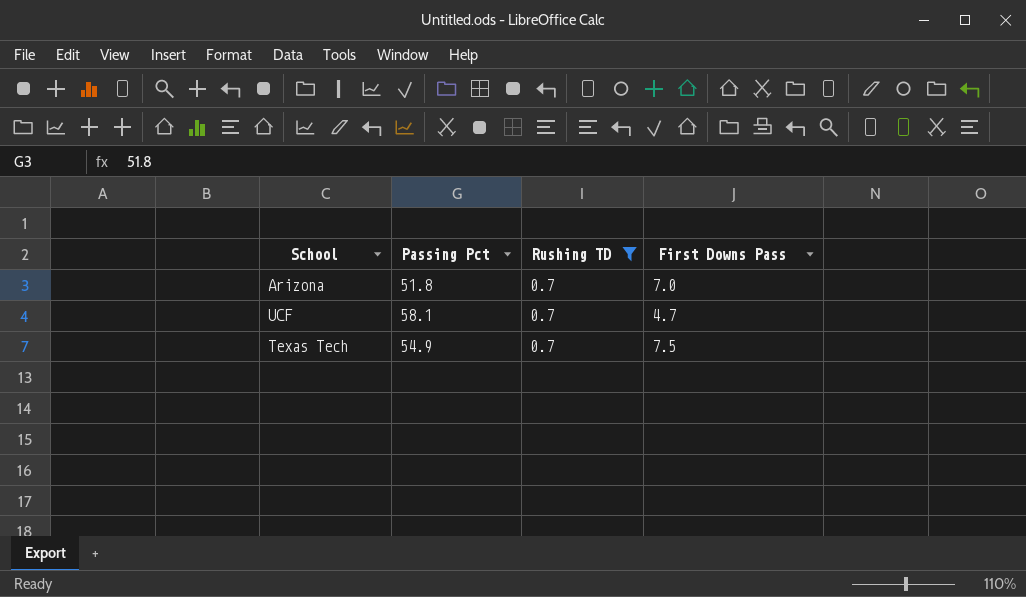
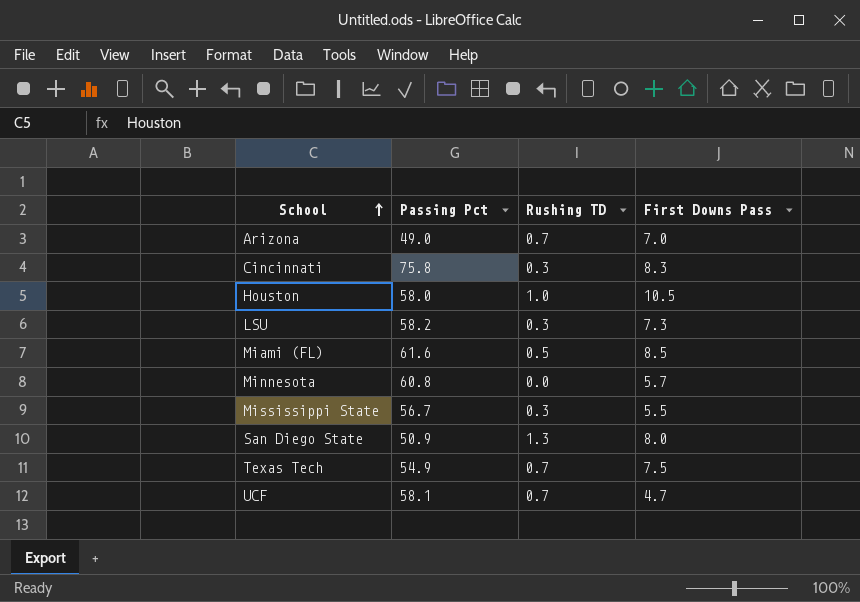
filter: Rushing TD = 0.7 -> none
row order: none -> School ascending
Arizona | Passing Pct: 51.8 -> 49.0

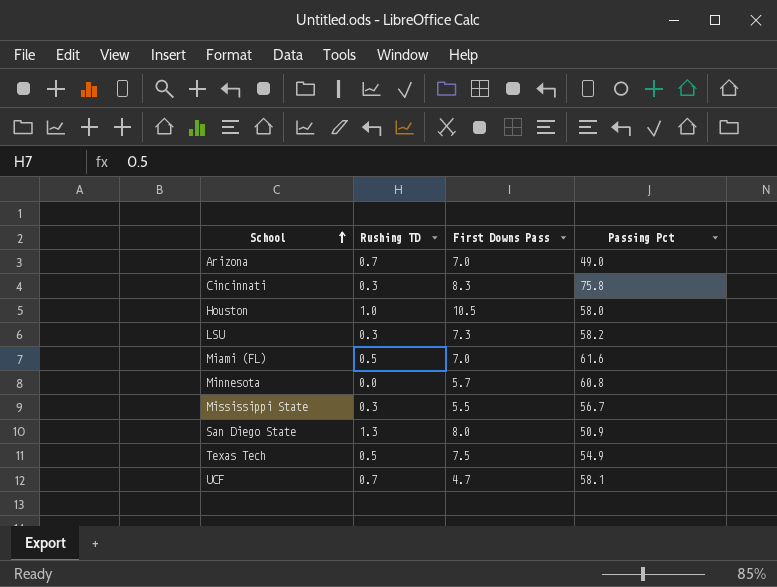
column Passing Pct | position: 2 -> 4
Miami (FL) | First Downs Pass: 8.5 -> 7.0
Texas Tech | Rushing TD: 0.7 -> 0.5

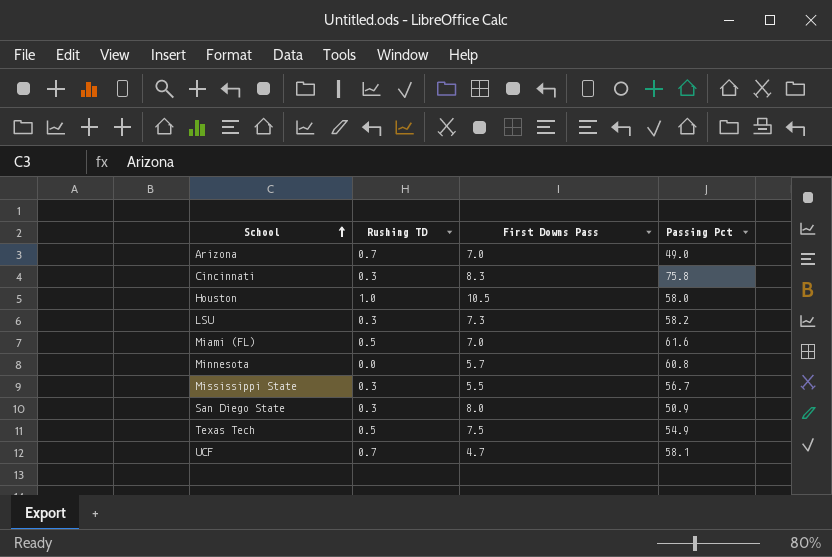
San Diego State | Rushing TD: 1.3 -> 0.3

